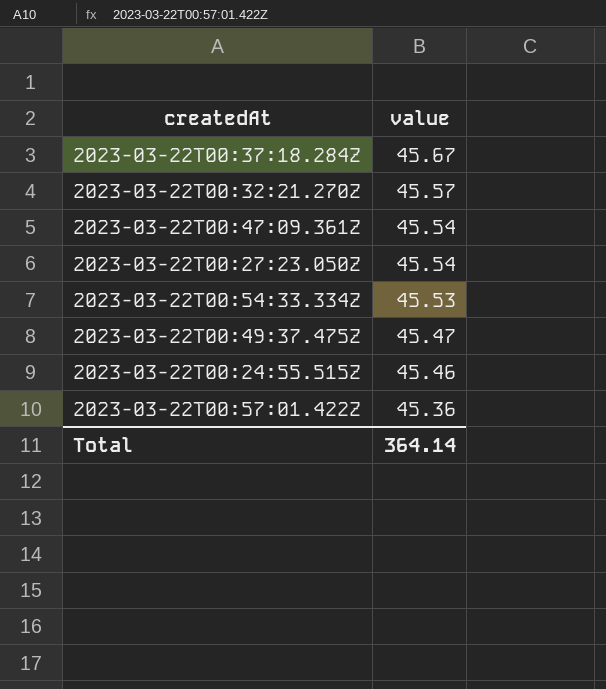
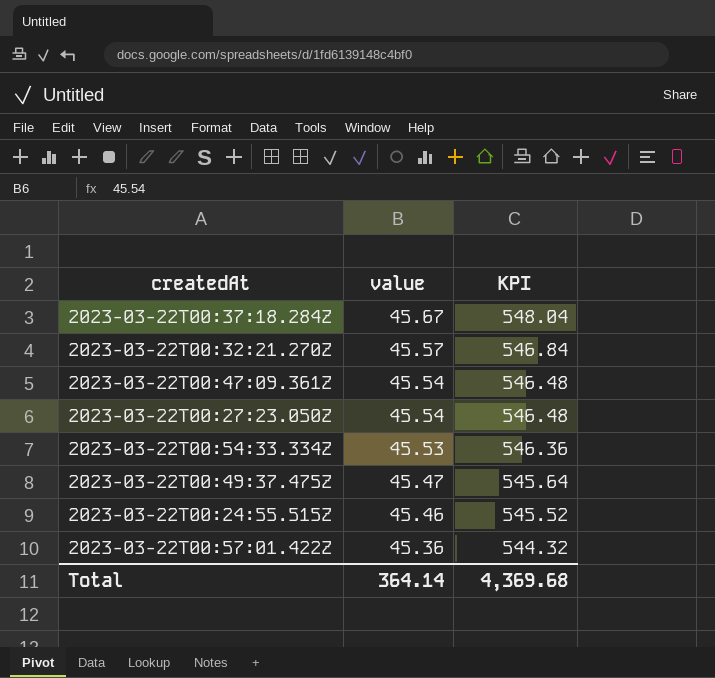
column KPI | formula: none -> [value] * 12

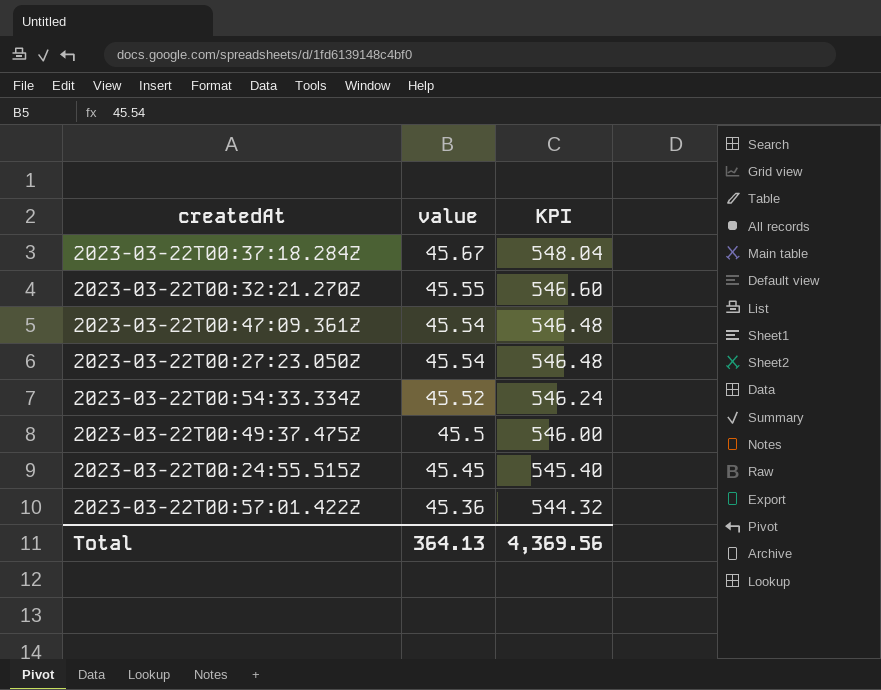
2023-03-22T00:32:21.270Z | value: 45.57 -> 45.55
2023-03-22T00:32:21.270Z | KPI: 546.84 -> 546.60
2023-03-22T00:54:33.334Z | value: 45.53 -> 45.52
2023-03-22T00:54:33.334Z | KPI: 546.36 -> 546.24
2023-03-22T00:49:37.475Z | value: 45.47 -> 45.5
2023-03-22T00:49:37.475Z | KPI: 545.64 -> 546.00
2023-03-22T00:24:55.515Z | value: 45.46 -> 45.45
2023-03-22T00:24:55.515Z | KPI: 545.52 -> 545.40
Total | value: 364.14 -> 364.13
Total | KPI: 4,369.68 -> 4,369.56

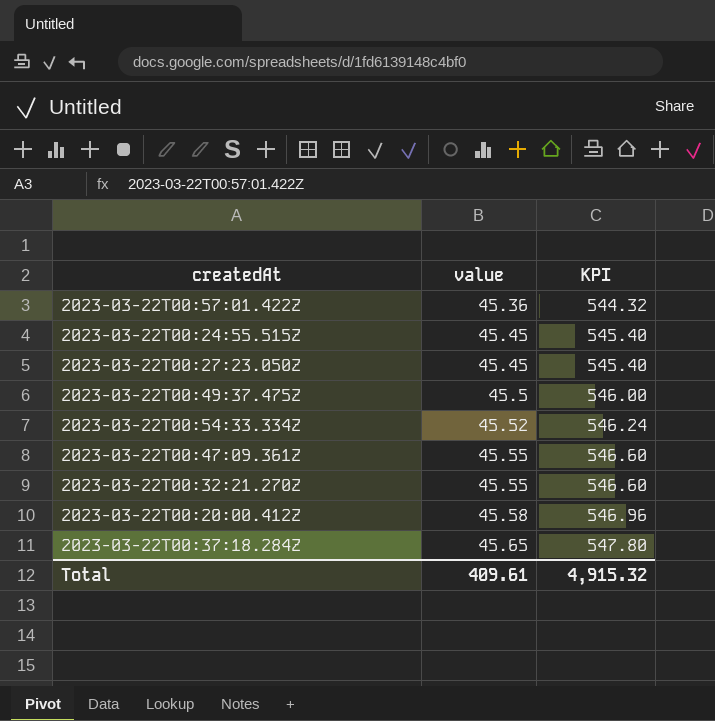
row order: value descending -> value ascending
2023-03-22T00:27:23.050Z | value: 45.54 -> 45.45
2023-03-22T00:27:23.050Z | KPI: 546.48 -> 545.40
2023-03-22T00:47:09.361Z | value: 45.54 -> 45.55
2023-03-22T00:47:09.361Z | KPI: 546.48 -> 546.60
row 2023-03-22T00:20:00.412Z: none -> 45.58 | 546.96
2023-03-22T00:37:18.284Z | value: 45.67 -> 45.65
2023-03-22T00:37:18.284Z | KPI: 548.04 -> 547.80
Total | value: 364.13 -> 409.61
Total | KPI: 4,369.56 -> 4,915.32

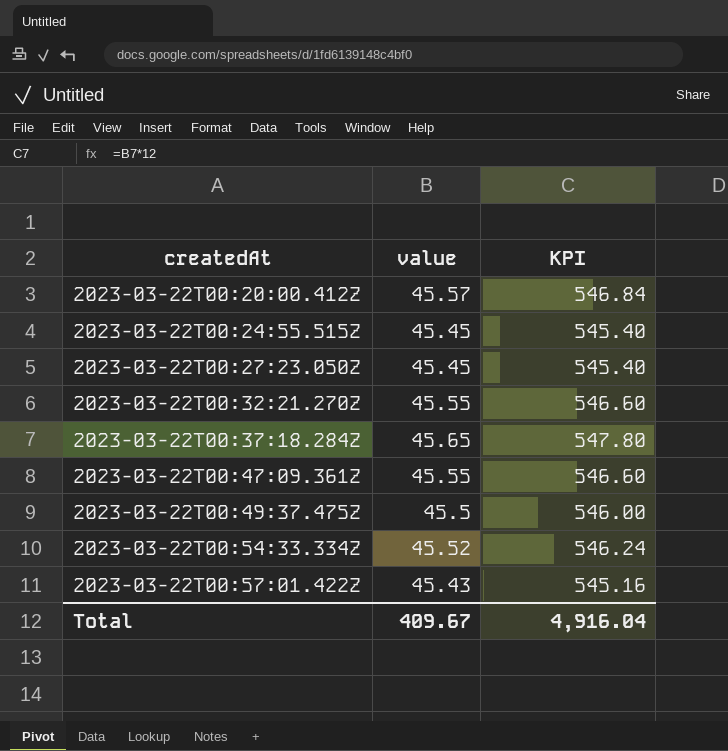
row order: value ascending -> createdAt ascending
2023-03-22T00:20:00.412Z | value: 45.58 -> 45.57
2023-03-22T00:20:00.412Z | KPI: 546.96 -> 546.84
2023-03-22T00:57:01.422Z | value: 45.36 -> 45.43
2023-03-22T00:57:01.422Z | KPI: 544.32 -> 545.16
Total | value: 409.61 -> 409.67
Total | KPI: 4,915.32 -> 4,916.04

